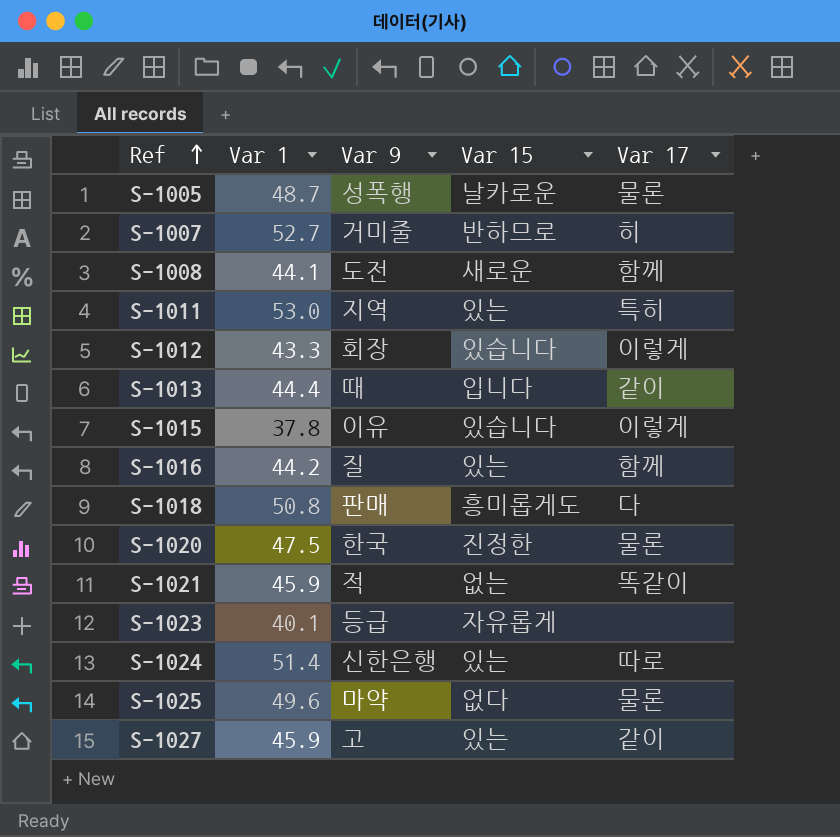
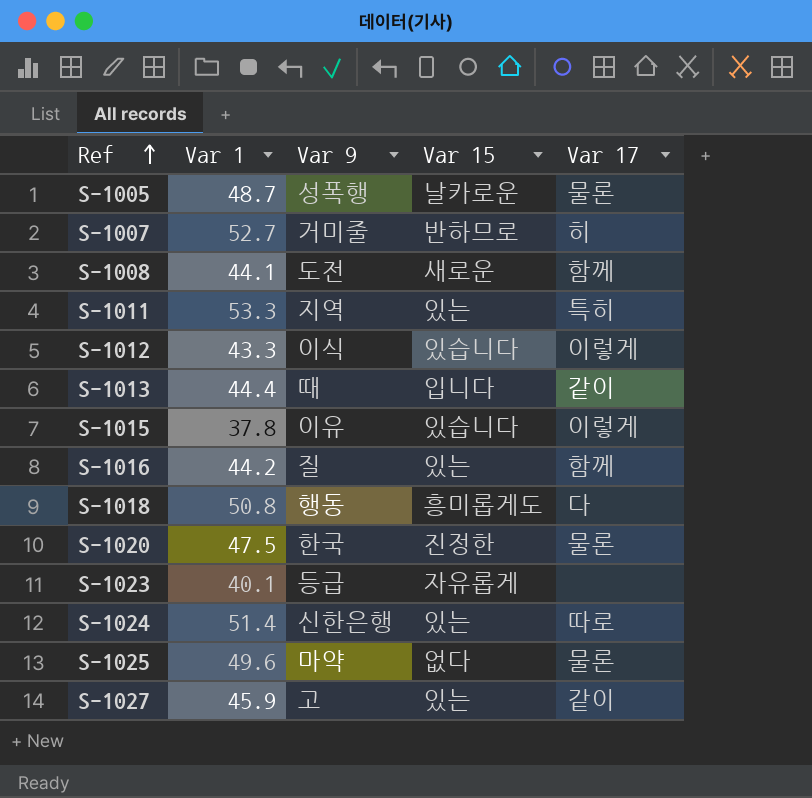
row S-1021: 45.9 | 적 | 없는 | 똑같이 -> none
S-1011 | Var 1: 53.0 -> 53.3
S-1012 | Var 9: 회장 -> 이식
S-1018 | Var 9: 판매 -> 행동

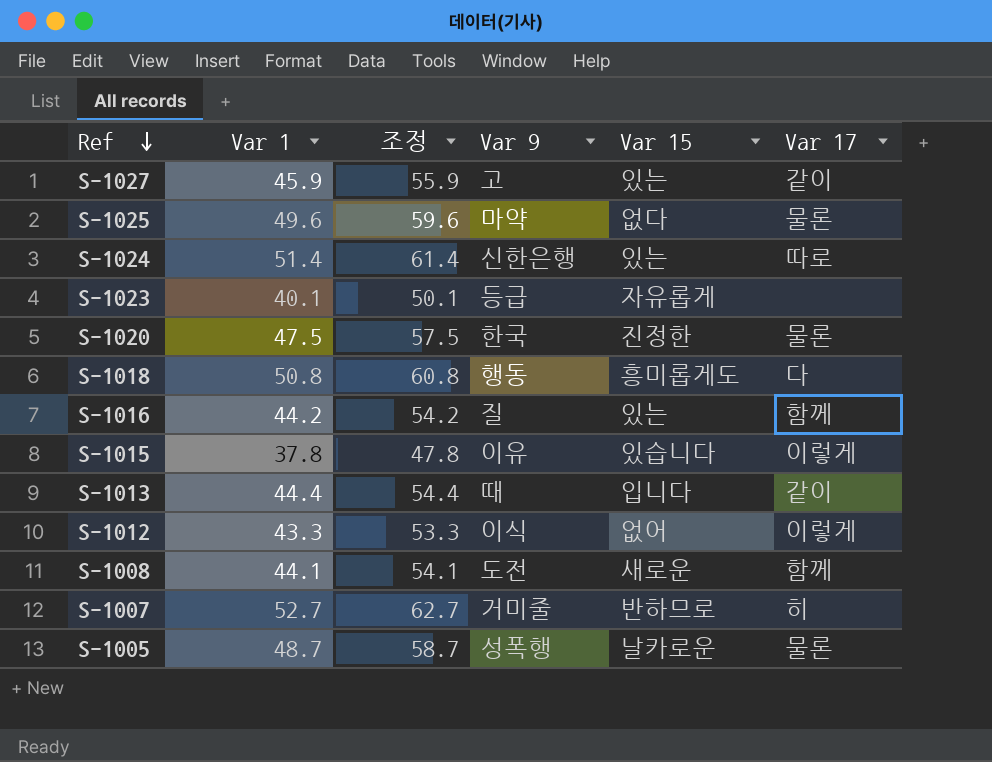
row order: Ref ascending -> Ref descending
column 조정 | formula: none -> [Var 1] + 10
row S-1011: 53.3 | 지역 | 있는 | 특히 -> none
S-1012 | Var 15: 있습니다 -> 없어

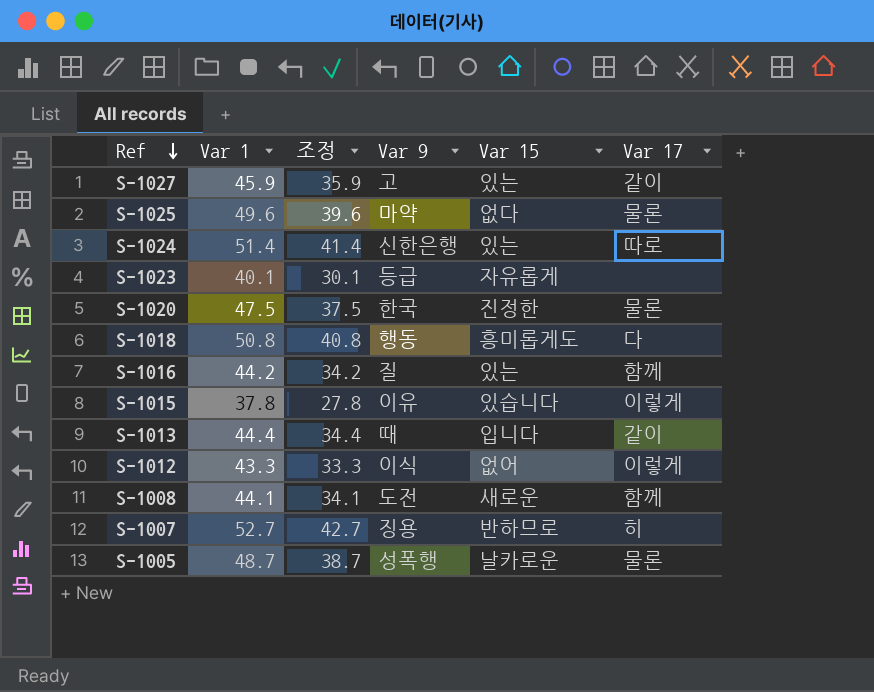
column 조정 | formula: [Var 1] + 10 -> [Var 1] - 10
S-1007 | Var 9: 거미줄 -> 징용

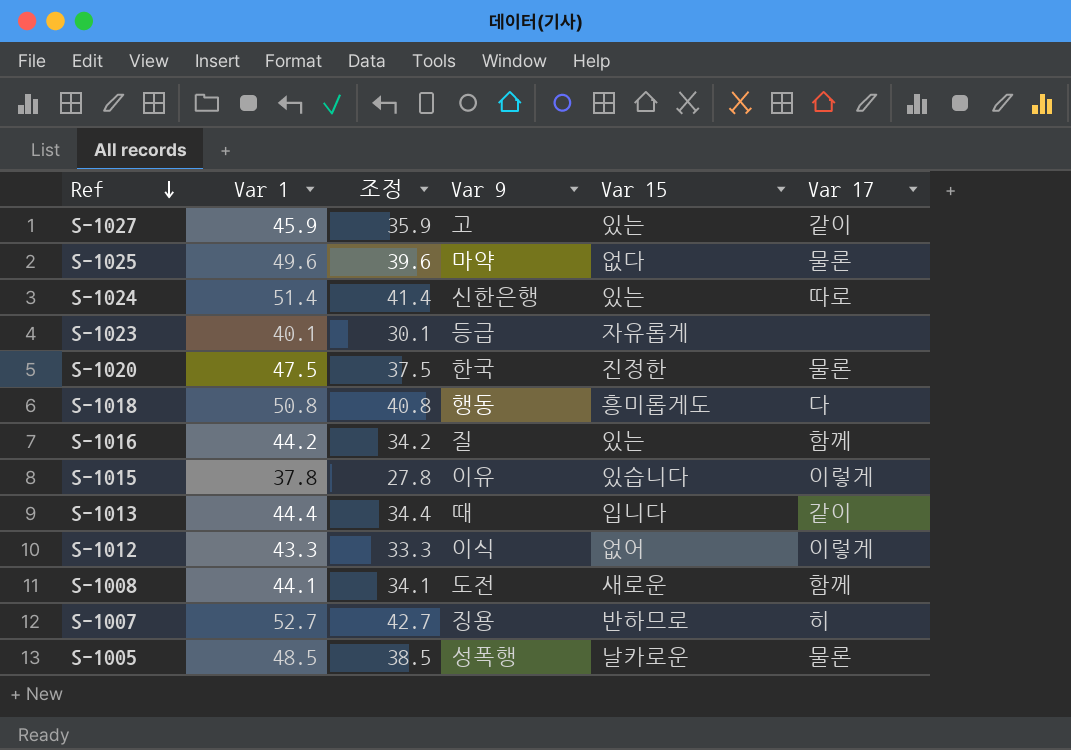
S-1005 | Var 1: 48.7 -> 48.5
S-1005 | 조정: 38.7 -> 38.5

